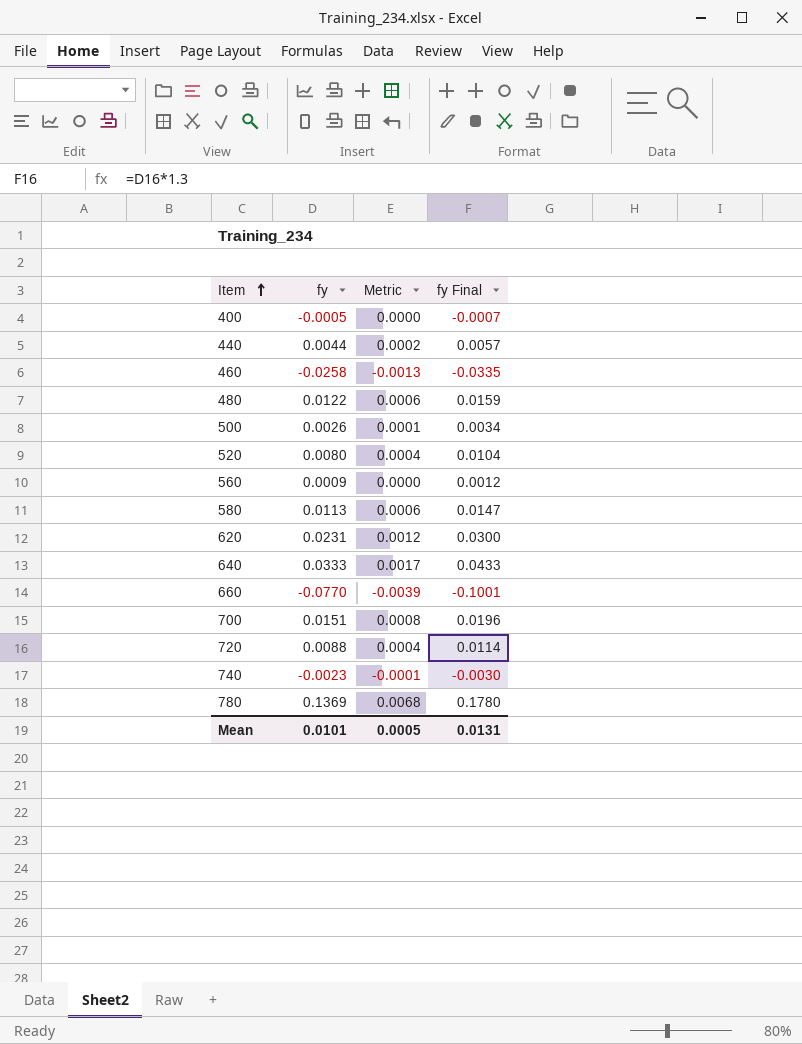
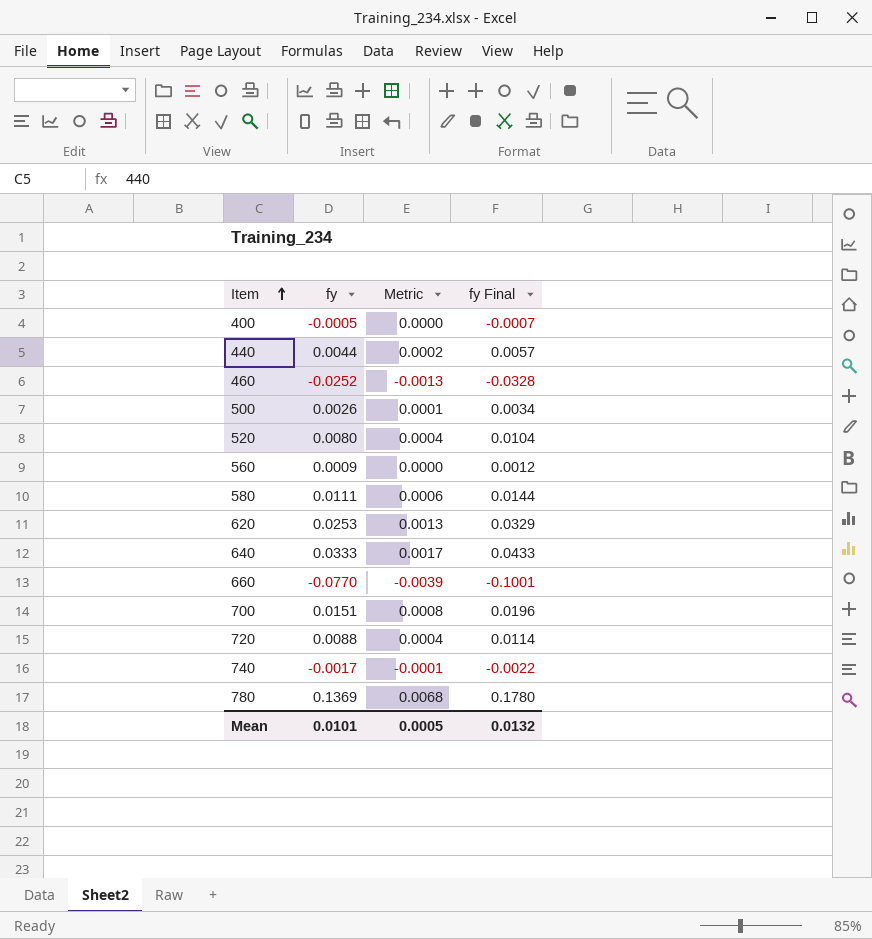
row 480: 0.0122 | 0.0006 | 0.0159 -> none
460 | fy: -0.0258 -> -0.0252
460 | fy Final: -0.0335 -> -0.0328
580 | fy: 0.0113 -> 0.0111
580 | fy Final: 0.0147 -> 0.0144
620 | fy: 0.0231 -> 0.0253
620 | Metric: 0.0012 -> 0.0013
620 | fy Final: 0.0300 -> 0.0329
740 | fy: -0.0023 -> -0.0017
740 | fy Final: -0.0030 -> -0.0022
Mean | fy Final: 0.0131 -> 0.0132

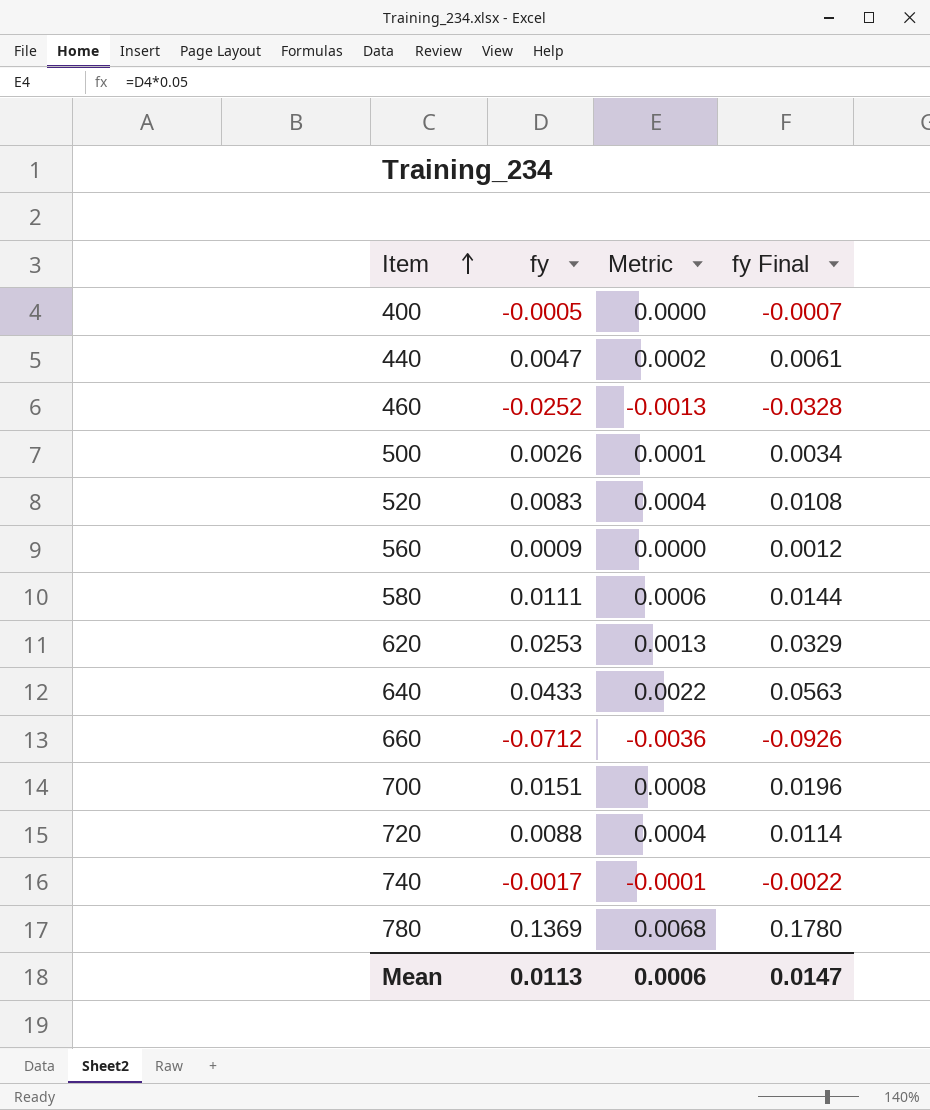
440 | fy: 0.0044 -> 0.0047
440 | fy Final: 0.0057 -> 0.0061
520 | fy: 0.0080 -> 0.0083
520 | fy Final: 0.0104 -> 0.0108
640 | fy: 0.0333 -> 0.0433
640 | Metric: 0.0017 -> 0.0022
640 | fy Final: 0.0433 -> 0.0563
660 | fy: -0.0770 -> -0.0712
660 | Metric: -0.0039 -> -0.0036
660 | fy Final: -0.1001 -> -0.0926
Mean | fy: 0.0101 -> 0.0113
Mean | Metric: 0.0005 -> 0.0006
Mean | fy Final: 0.0132 -> 0.0147

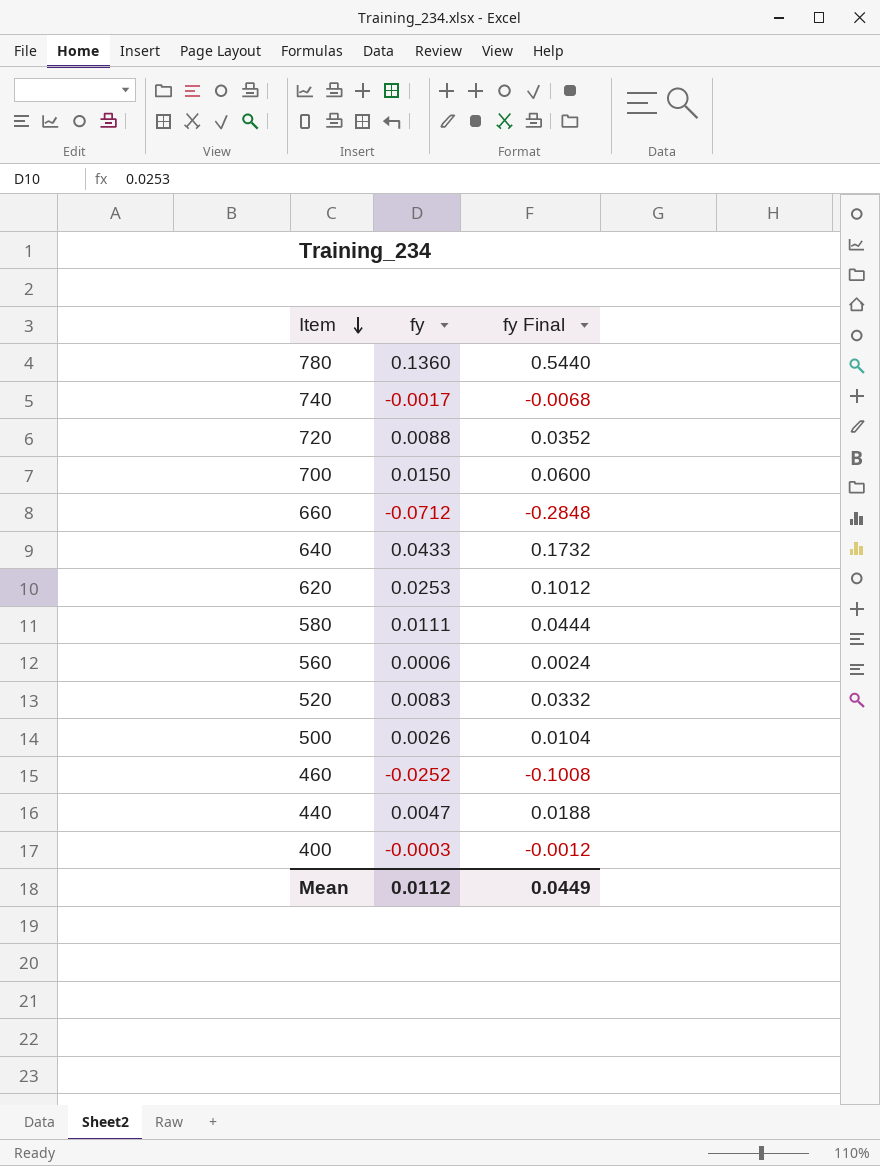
row order: Item ascending -> Item descending
column Metric | formula: [fy] * 0.05 -> none
column fy Final | formula: [fy] * 1.3 -> [fy] * 4
780 | fy: 0.1369 -> 0.1360
700 | fy: 0.0151 -> 0.0150
560 | fy: 0.0009 -> 0.0006
400 | fy: -0.0005 -> -0.0003
Mean | fy: 0.0113 -> 0.0112
Mean | fy Final: 0.0147 -> 0.0449

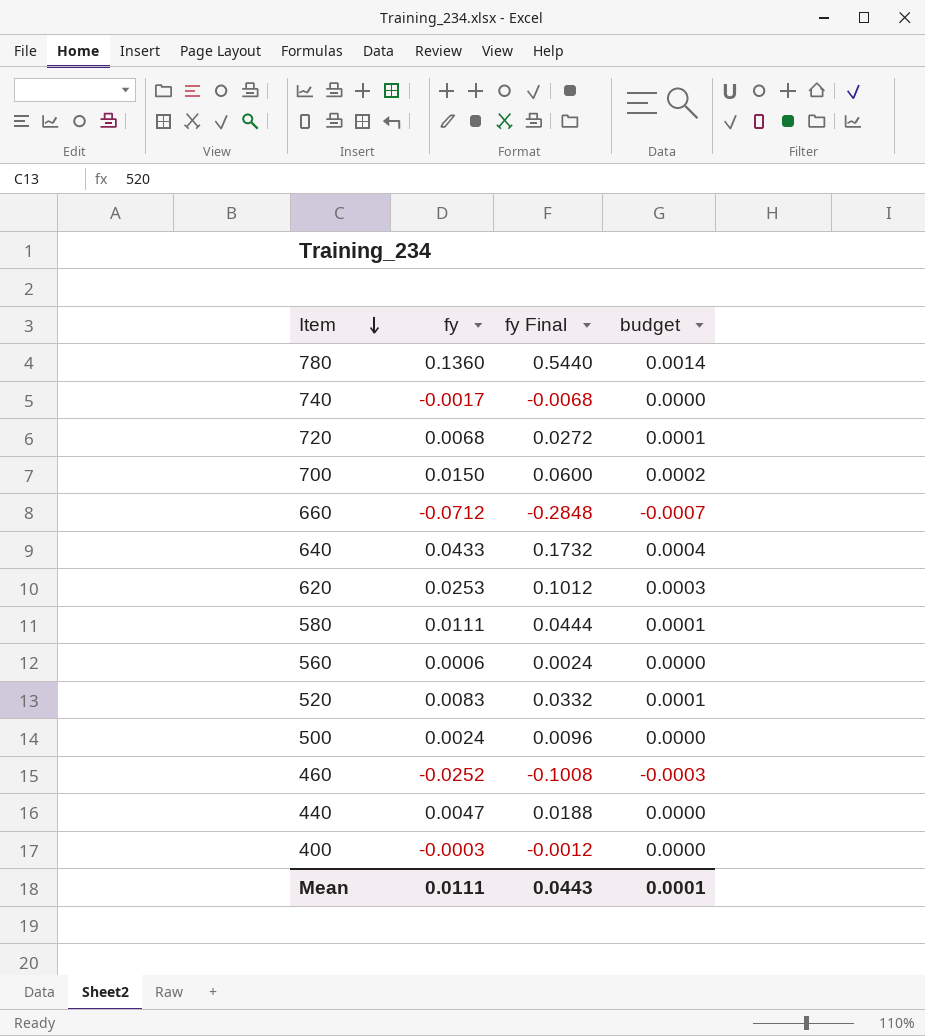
column budget | formula: none -> [fy] * 0.01
720 | fy: 0.0088 -> 0.0068
720 | fy Final: 0.0352 -> 0.0272
500 | fy: 0.0026 -> 0.0024
500 | fy Final: 0.0104 -> 0.0096
Mean | fy: 0.0112 -> 0.0111
Mean | fy Final: 0.0449 -> 0.0443

